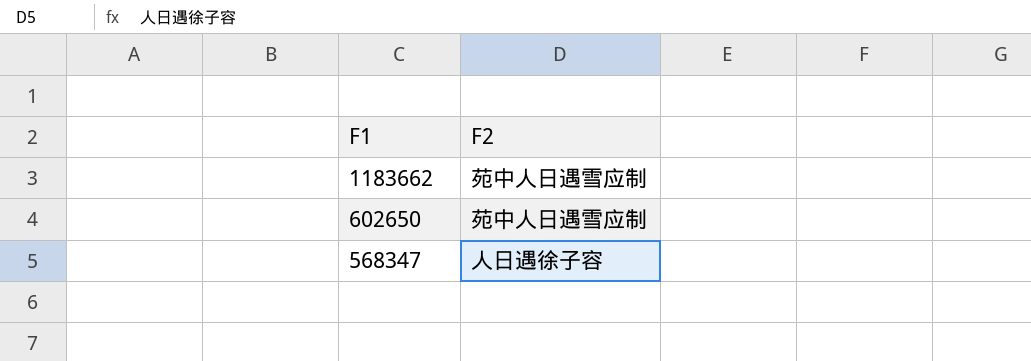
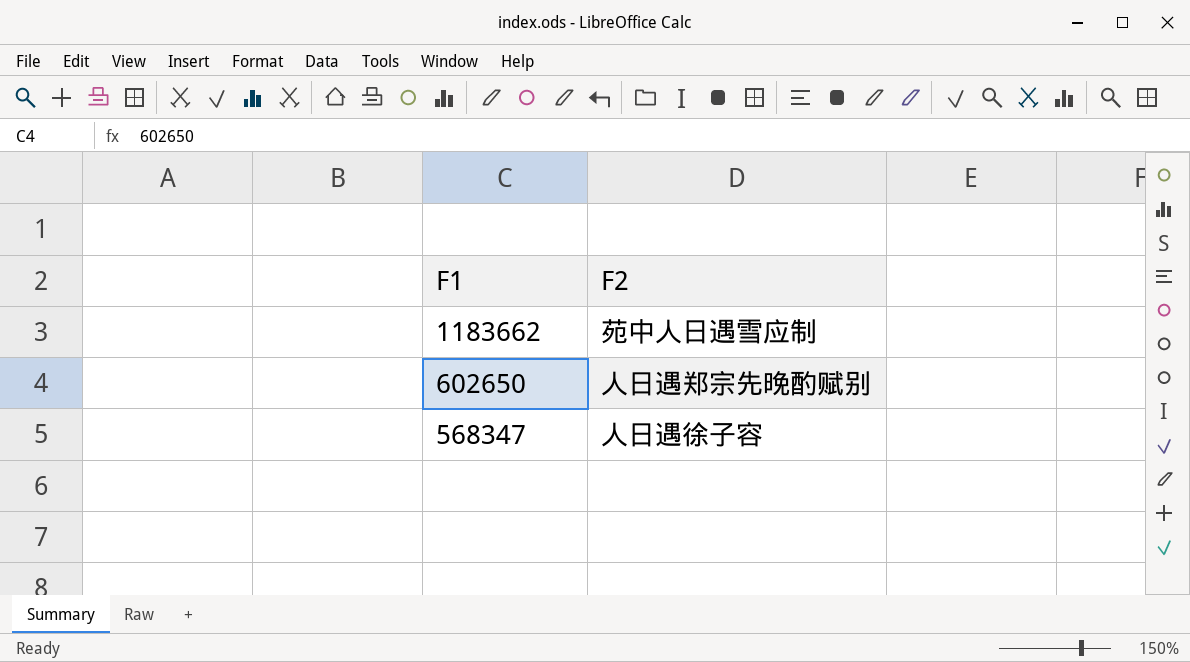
602650 | F2: 苑中人日遇雪应制 -> 人日遇郑宗先晚酌赋别

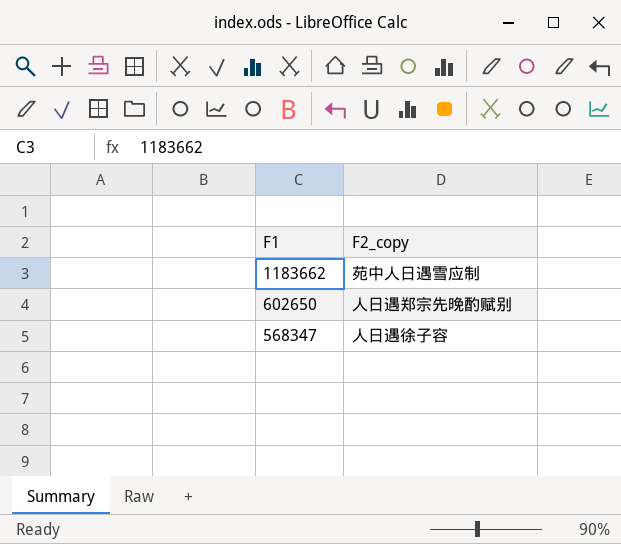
column name: F2 -> F2_copy

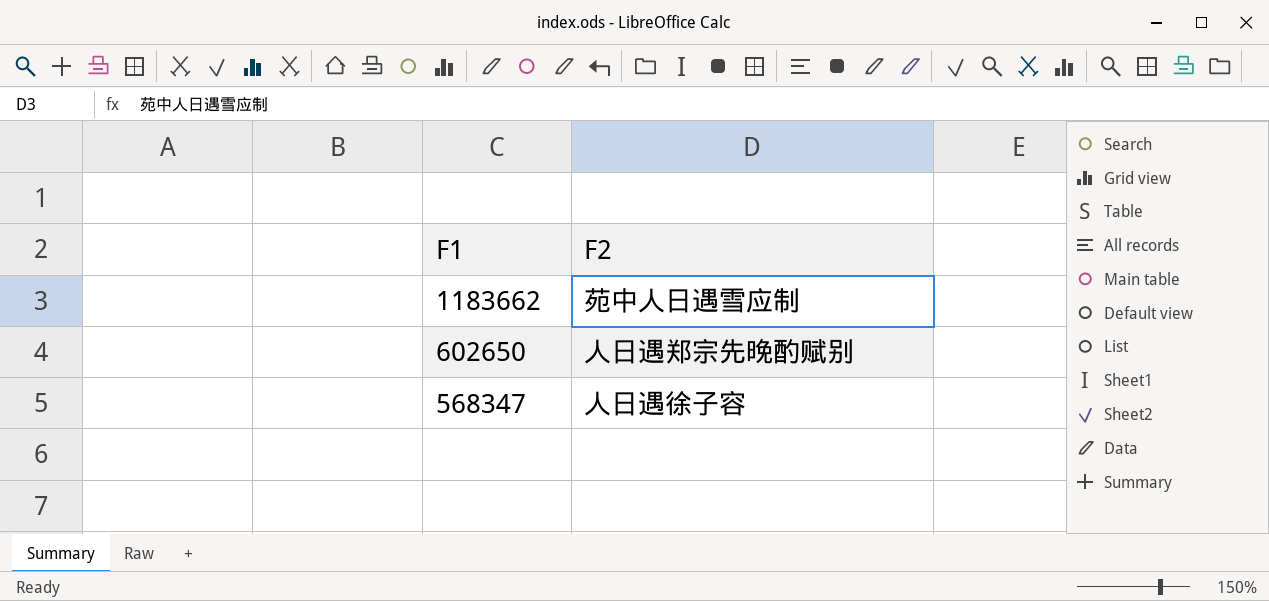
column name: F2_copy -> F2

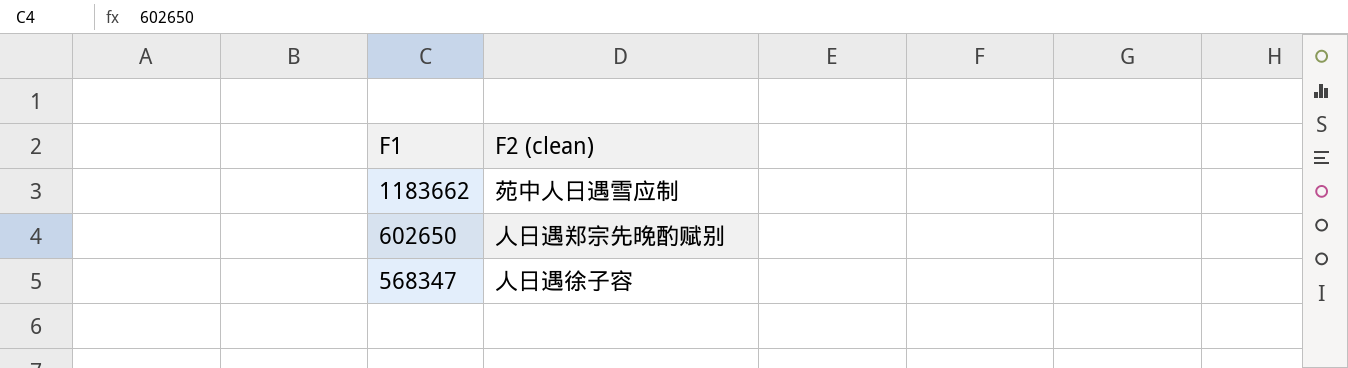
column name: F2 -> F2 (clean)

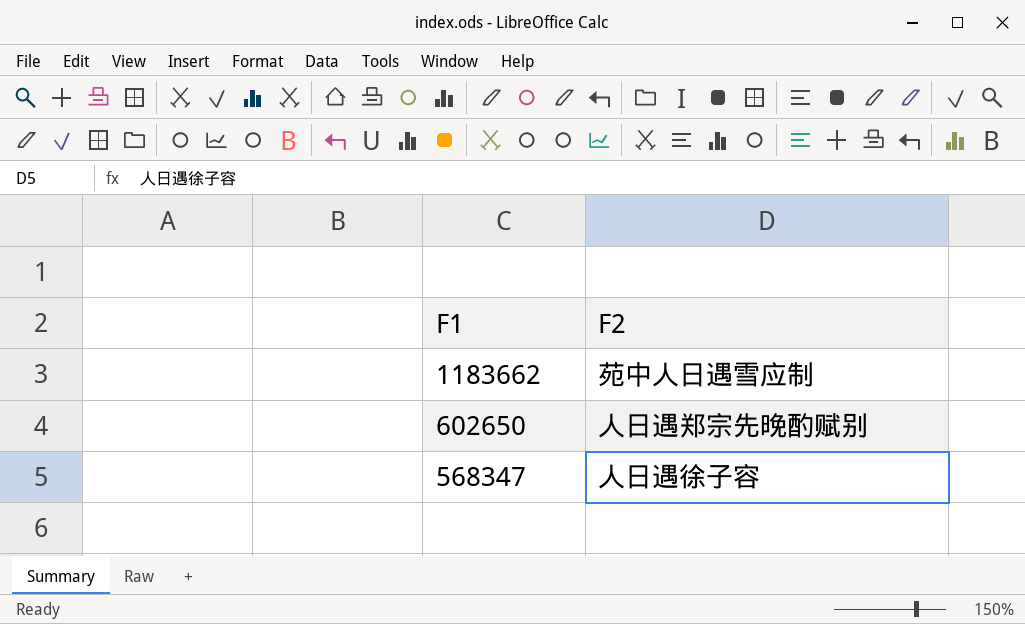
column name: F2 (clean) -> F2

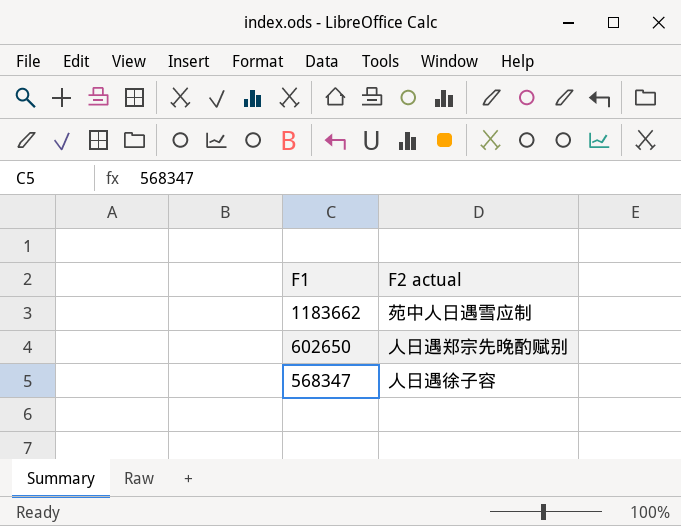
column name: F2 -> F2 actual

